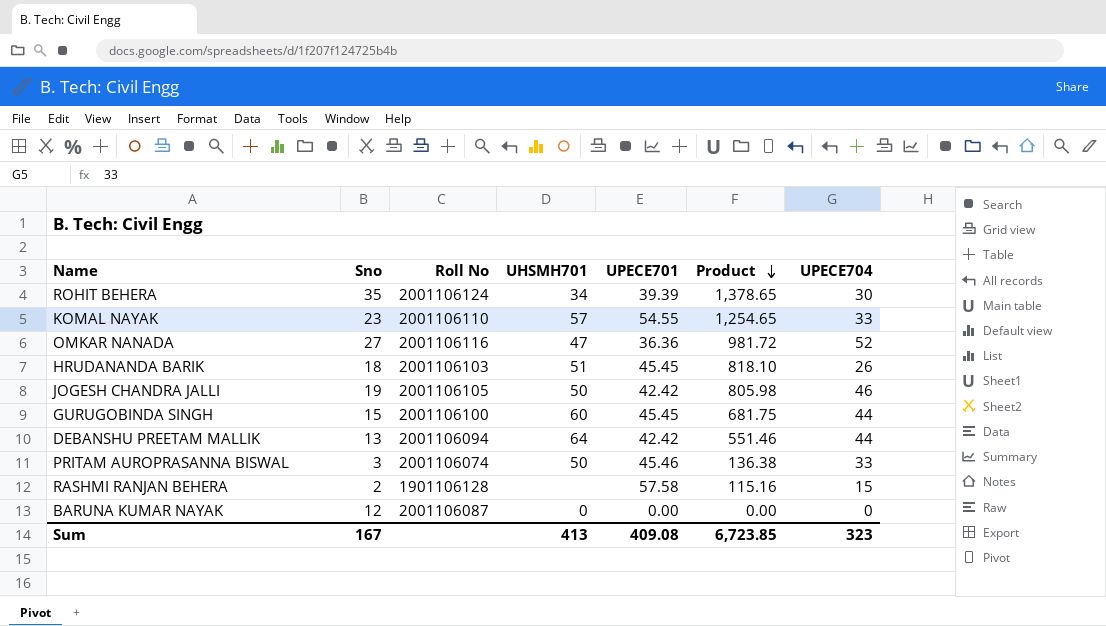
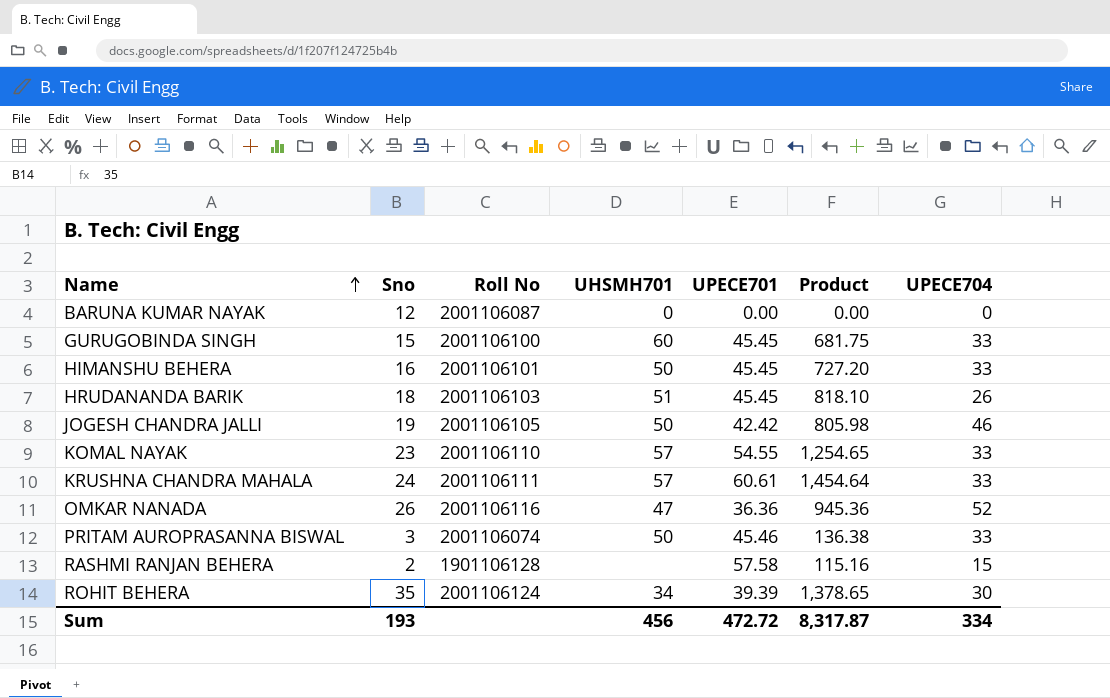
row order: Product descending -> Name ascending
row DEBANSHU PREETAM MALLIK: 13 | 2001106094 | 64 | 42.42 | 551.46 | 44 -> none
GURUGOBINDA SINGH | UPECE704: 44 -> 33
row HIMANSHU BEHERA: none -> 16 | 2001106101 | 50 | 45.45 | 727.20 | 33
row KRUSHNA CHANDRA MAHALA: none -> 24 | 2001106111 | 57 | 60.61 | 1,454.64 | 33
OMKAR NANADA | Sno: 27 -> 26
OMKAR NANADA | Product: 981.72 -> 945.36
Sum | Sno: 167 -> 193
Sum | UHSMH701: 413 -> 456
Sum | UPECE701: 409.08 -> 472.72
Sum | Product: 6,723.85 -> 8,317.87
Sum | UPECE704: 323 -> 334

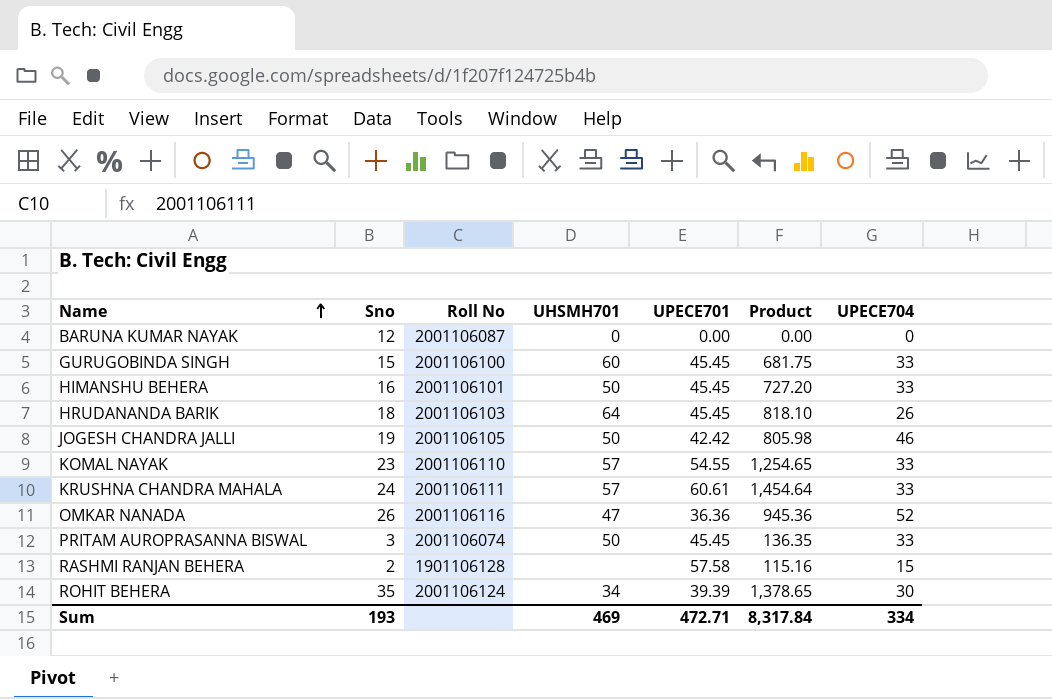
HRUDANANDA BARIK | UHSMH701: 51 -> 64
PRITAM AUROPRASANNA BISWAL | UPECE701: 45.46 -> 45.45
PRITAM AUROPRASANNA BISWAL | Product: 136.38 -> 136.35
Sum | UHSMH701: 456 -> 469
Sum | UPECE701: 472.72 -> 472.71
Sum | Product: 8,317.87 -> 8,317.84

